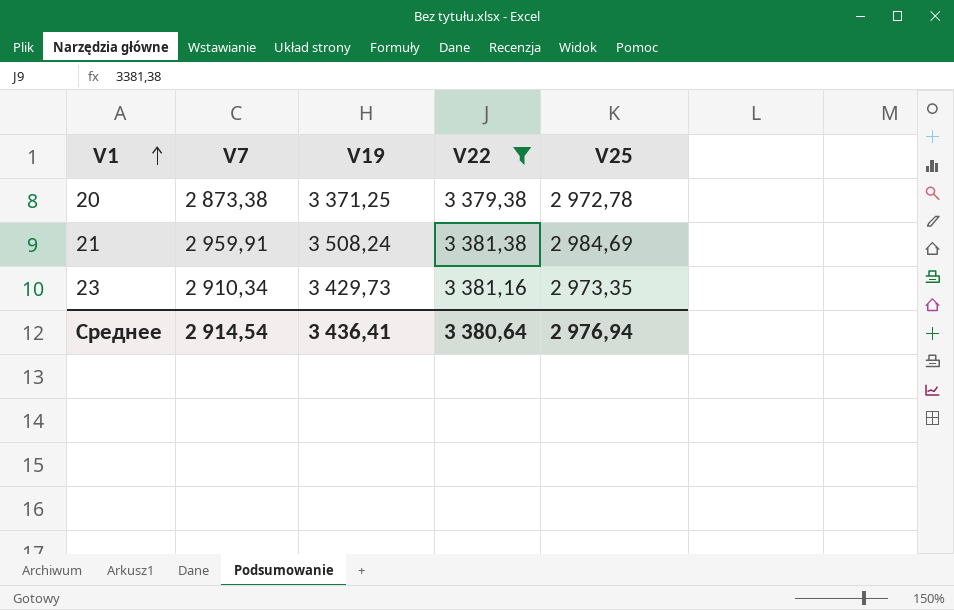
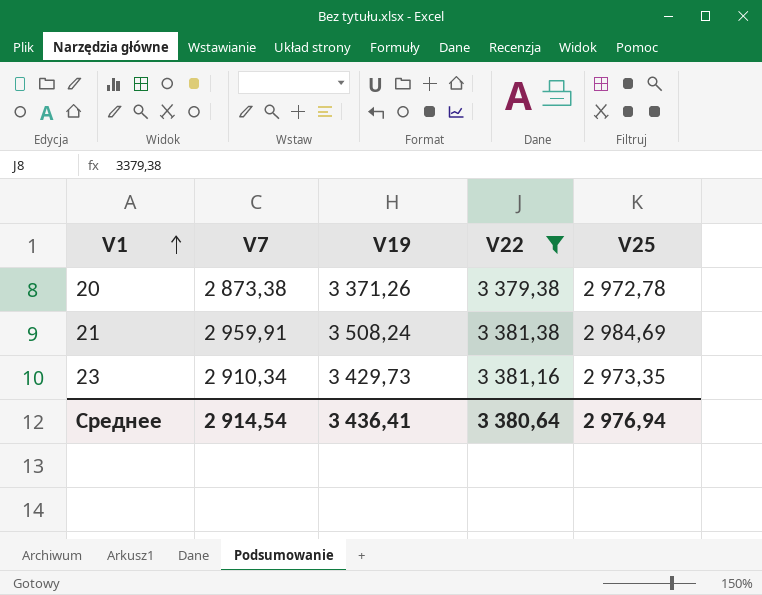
20 | V19: 3 371,25 -> 3 371,26

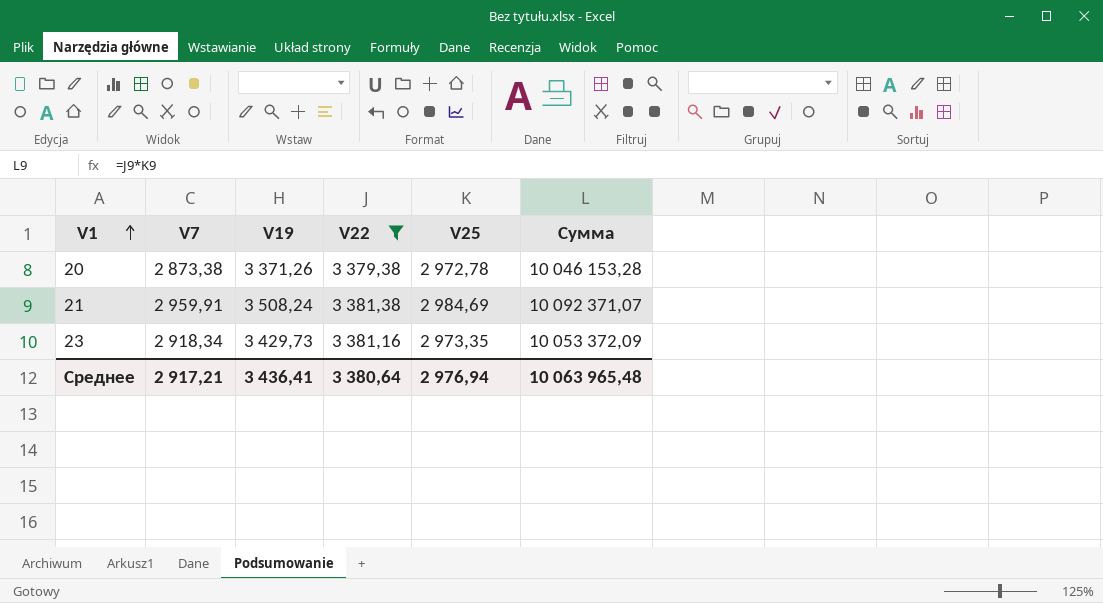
column Сумма | formula: none -> [V22] * [V25]
23 | V7: 2 910,34 -> 2 918,34
Среднее | V7: 2 914,54 -> 2 917,21

